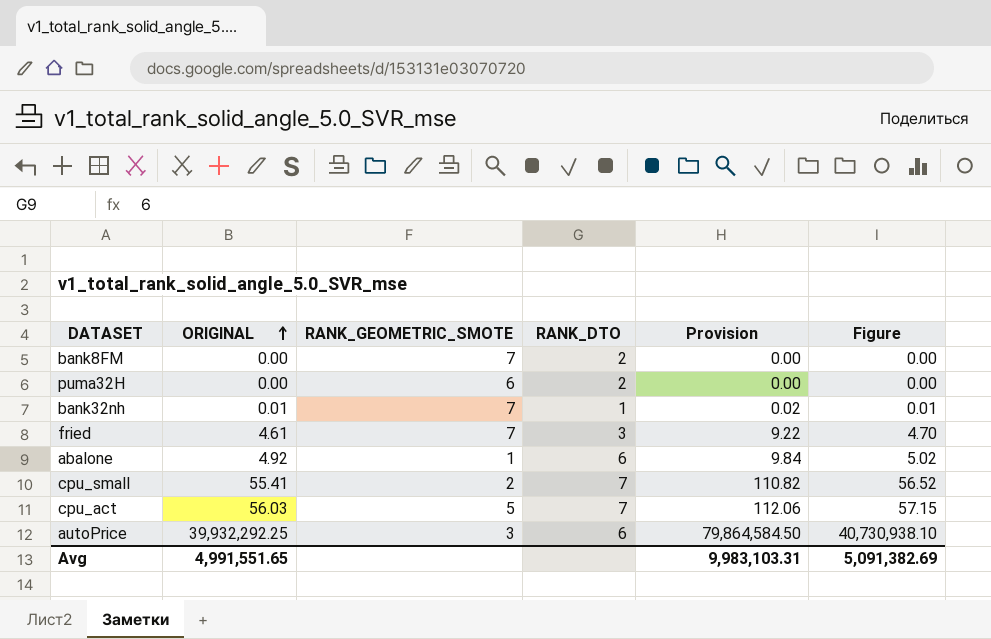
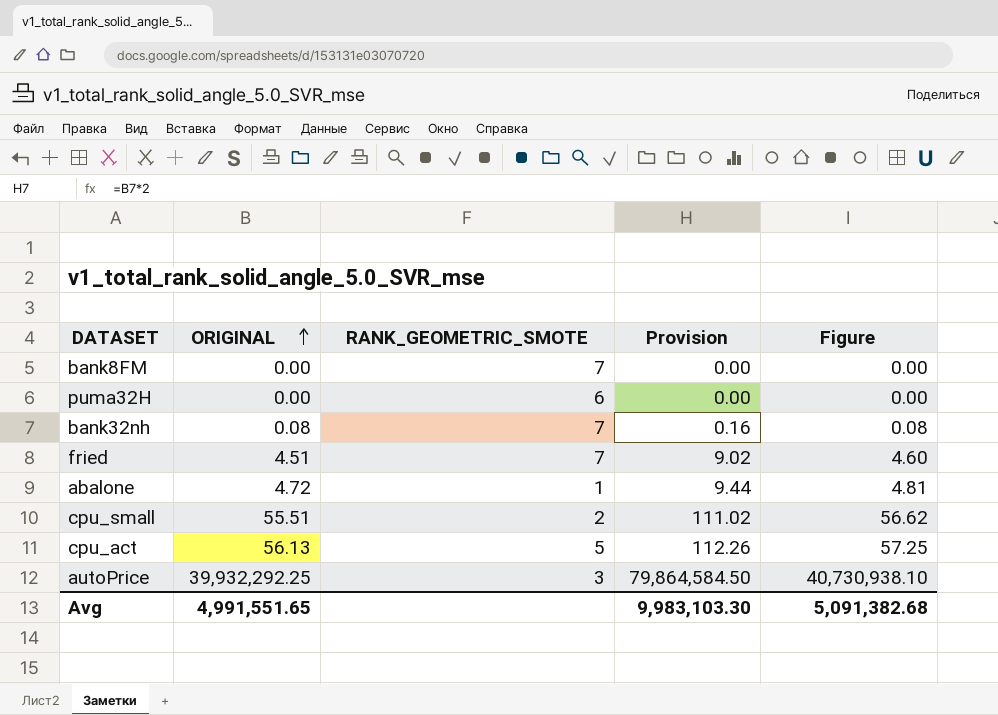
column RANK_DTO | position: 4 -> none
bank32nh | ORIGINAL: 0.01 -> 0.08
bank32nh | Provision: 0.02 -> 0.16
bank32nh | Figure: 0.01 -> 0.08
fried | ORIGINAL: 4.61 -> 4.51
fried | Provision: 9.22 -> 9.02
fried | Figure: 4.70 -> 4.60
abalone | ORIGINAL: 4.92 -> 4.72
abalone | Provision: 9.84 -> 9.44
abalone | Figure: 5.02 -> 4.81
cpu_small | ORIGINAL: 55.41 -> 55.51
cpu_small | Provision: 110.82 -> 111.02
cpu_small | Figure: 56.52 -> 56.62
cpu_act | ORIGINAL: 56.03 -> 56.13
cpu_act | Provision: 112.06 -> 112.26
cpu_act | Figure: 57.15 -> 57.25
Avg | Provision: 9,983,103.31 -> 9,983,103.30
Avg | Figure: 5,091,382.69 -> 5,091,382.68

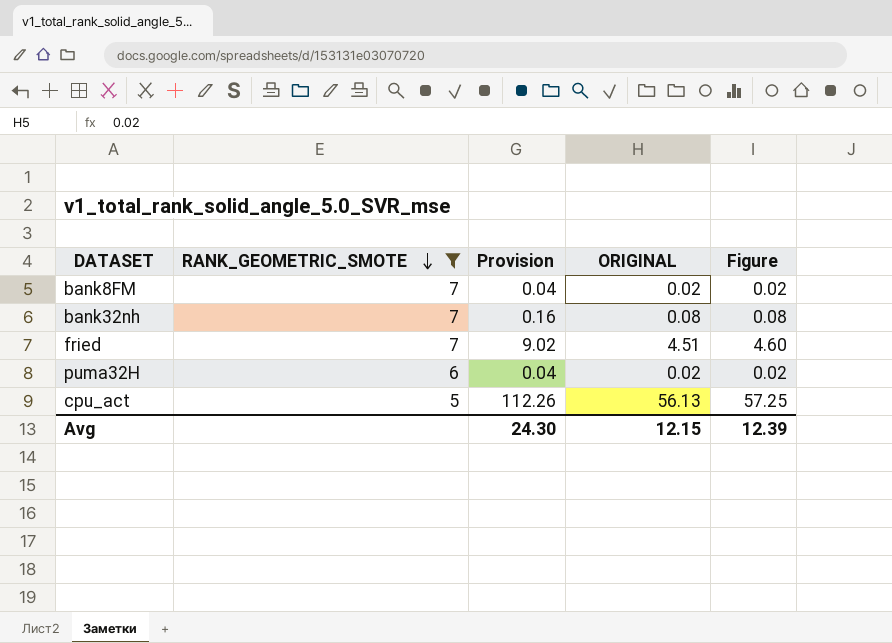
filter: none -> RANK_GEOMETRIC_SMOTE >= 5
row order: ORIGINAL ascending -> RANK_GEOMETRIC_SMOTE descending
column ORIGINAL | position: 2 -> 4
bank8FM | Provision: 0.00 -> 0.04
bank8FM | ORIGINAL: 0.00 -> 0.02
bank8FM | Figure: 0.00 -> 0.02
puma32H | Provision: 0.00 -> 0.04
puma32H | ORIGINAL: 0.00 -> 0.02
puma32H | Figure: 0.00 -> 0.02
Avg | Provision: 9,983,103.30 -> 24.30
Avg | ORIGINAL: 4,991,551.65 -> 12.15
Avg | Figure: 5,091,382.68 -> 12.39

